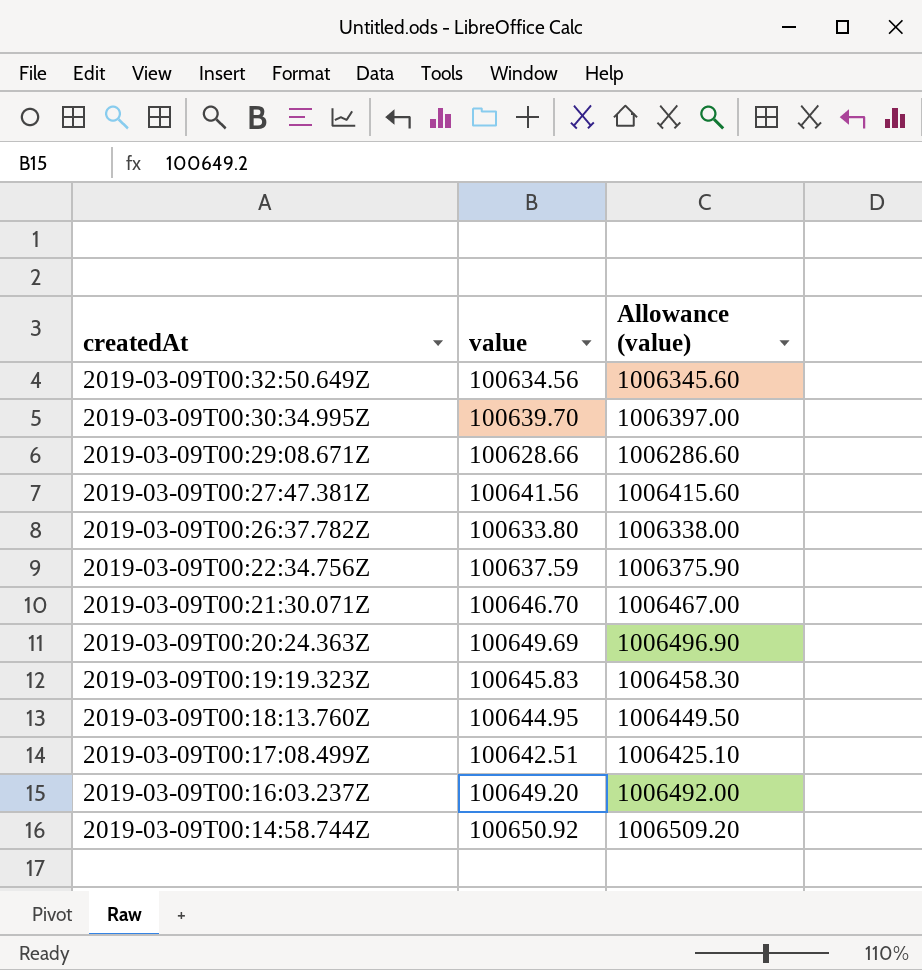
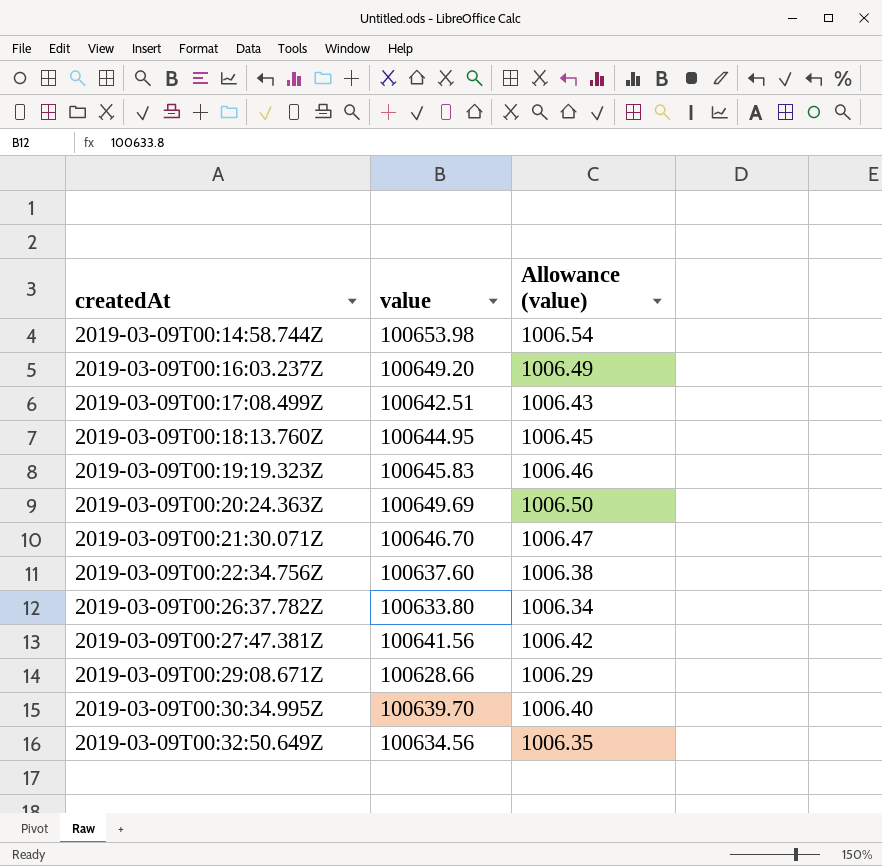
row order: createdAt descending -> createdAt ascending
column Allowance (value) | formula: [value] * 10 -> [value] * 0.01
2019-03-09T00:14:58.744Z | value: 100650.92 -> 100653.98
2019-03-09T00:22:34.756Z | value: 100637.59 -> 100637.60

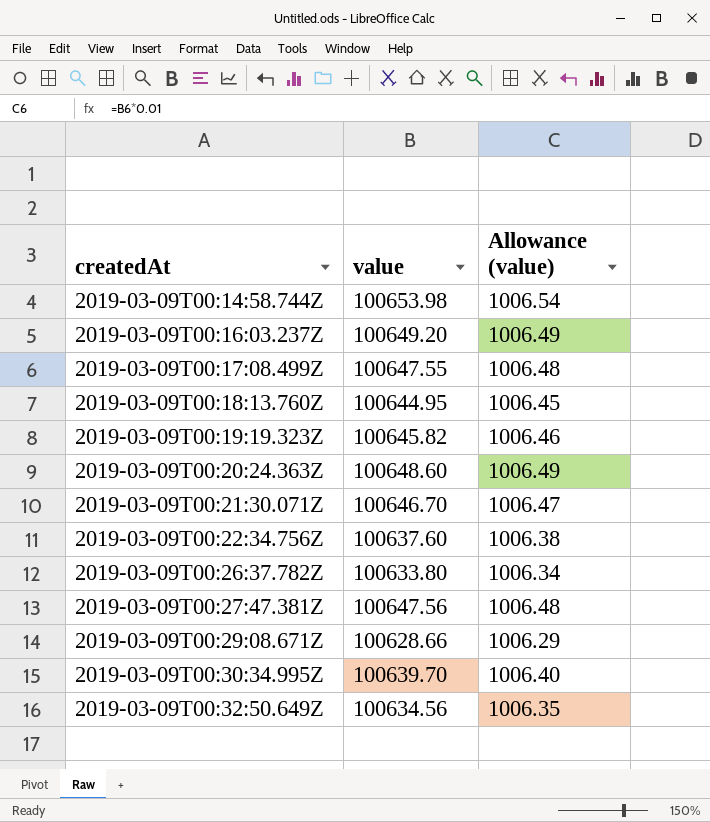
2019-03-09T00:17:08.499Z | value: 100642.51 -> 100647.55
2019-03-09T00:17:08.499Z | Allowance (value): 1006.43 -> 1006.48
2019-03-09T00:19:19.323Z | value: 100645.83 -> 100645.82
2019-03-09T00:20:24.363Z | value: 100649.69 -> 100648.60
2019-03-09T00:20:24.363Z | Allowance (value): 1006.50 -> 1006.49
2019-03-09T00:27:47.381Z | value: 100641.56 -> 100647.56
2019-03-09T00:27:47.381Z | Allowance (value): 1006.42 -> 1006.48

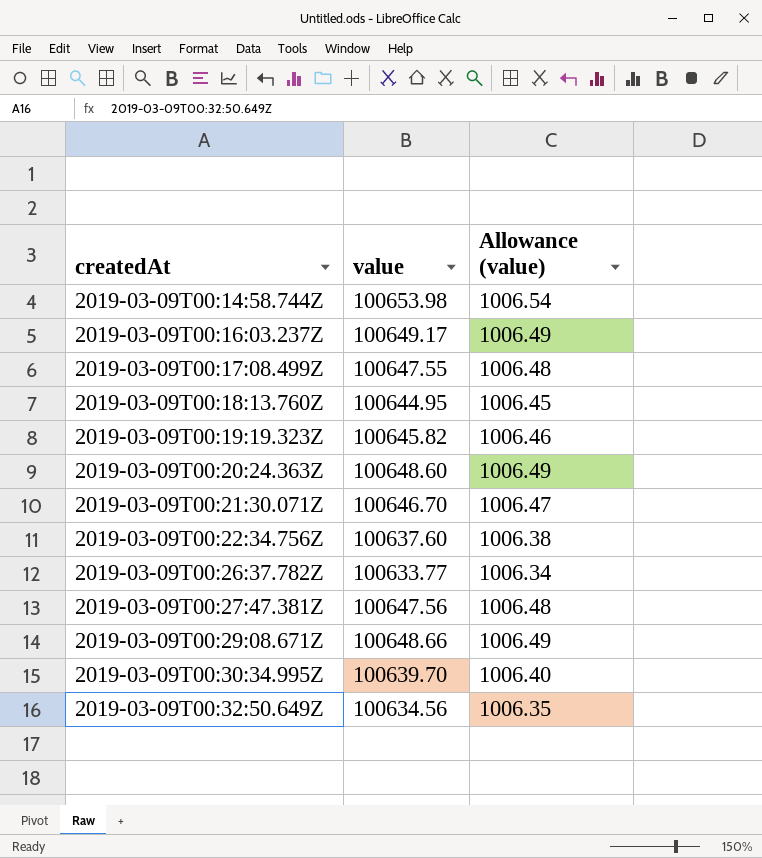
2019-03-09T00:16:03.237Z | value: 100649.20 -> 100649.17
2019-03-09T00:26:37.782Z | value: 100633.80 -> 100633.77
2019-03-09T00:29:08.671Z | value: 100628.66 -> 100648.66
2019-03-09T00:29:08.671Z | Allowance (value): 1006.29 -> 1006.49

